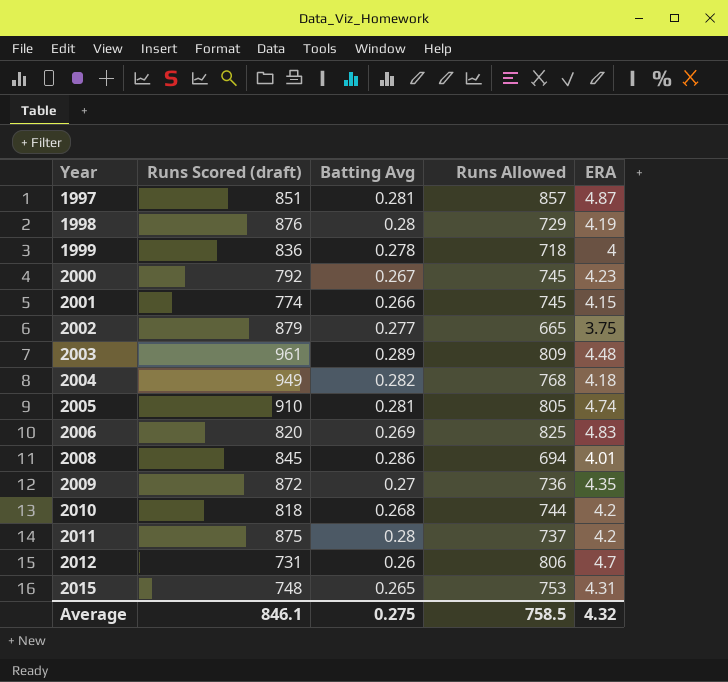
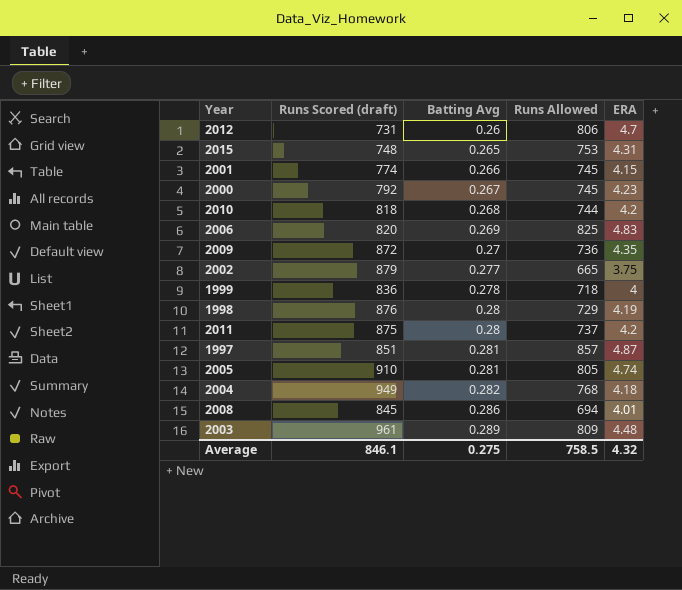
row order: Year ascending -> Batting Avg ascending

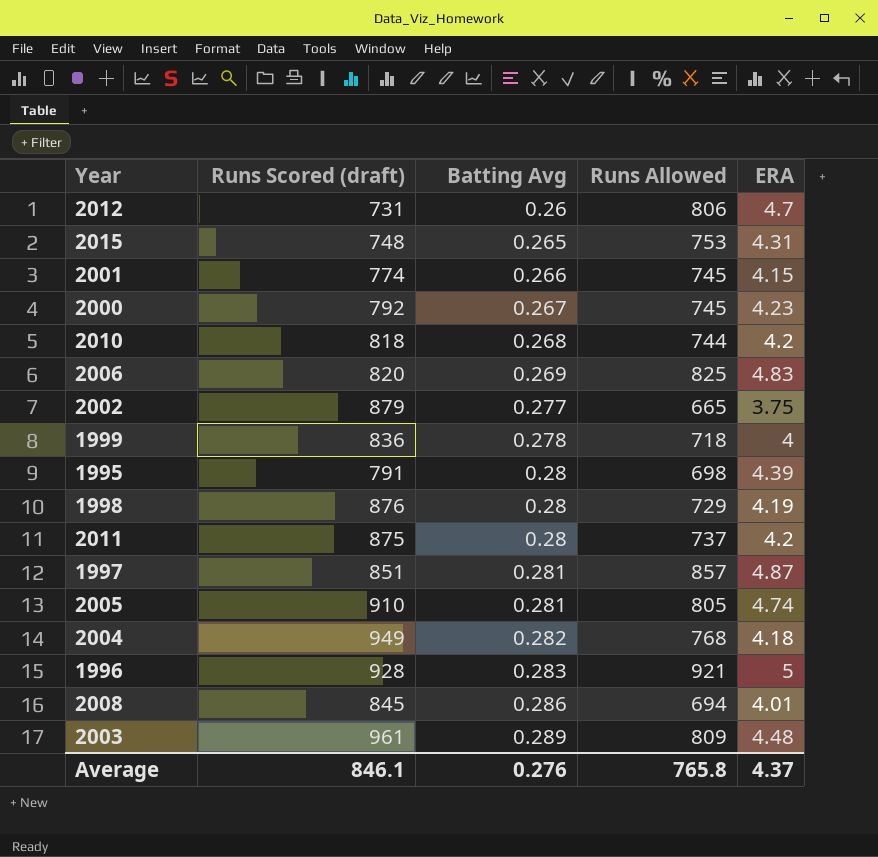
row 2009: 872 | 0.27 | 736 | 4.35 -> none
row 1995: none -> 791 | 0.28 | 698 | 4.39
row 1996: none -> 928 | 0.283 | 921 | 5
Average | Batting Avg: 0.275 -> 0.276
Average | Runs Allowed: 758.5 -> 765.8
Average | ERA: 4.32 -> 4.37

